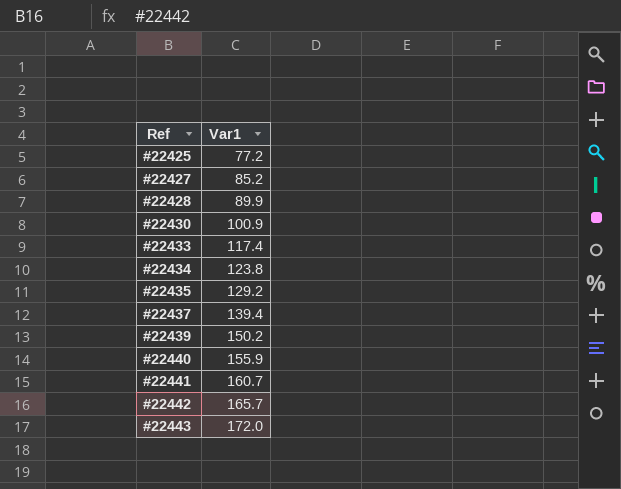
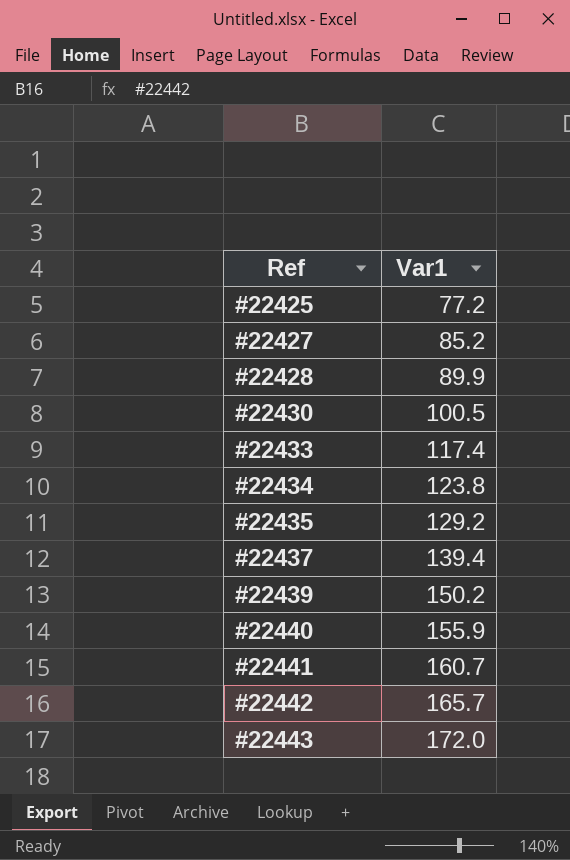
#22430 | Var1: 100.9 -> 100.5

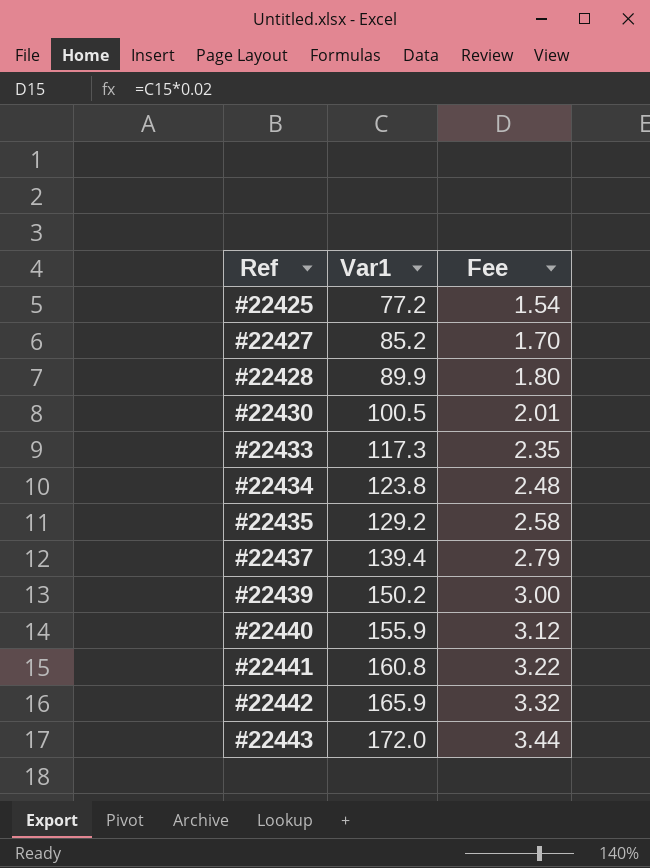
column Fee | formula: none -> [Var1] * 0.02
#22433 | Var1: 117.4 -> 117.3
#22441 | Var1: 160.7 -> 160.8
#22442 | Var1: 165.7 -> 165.9

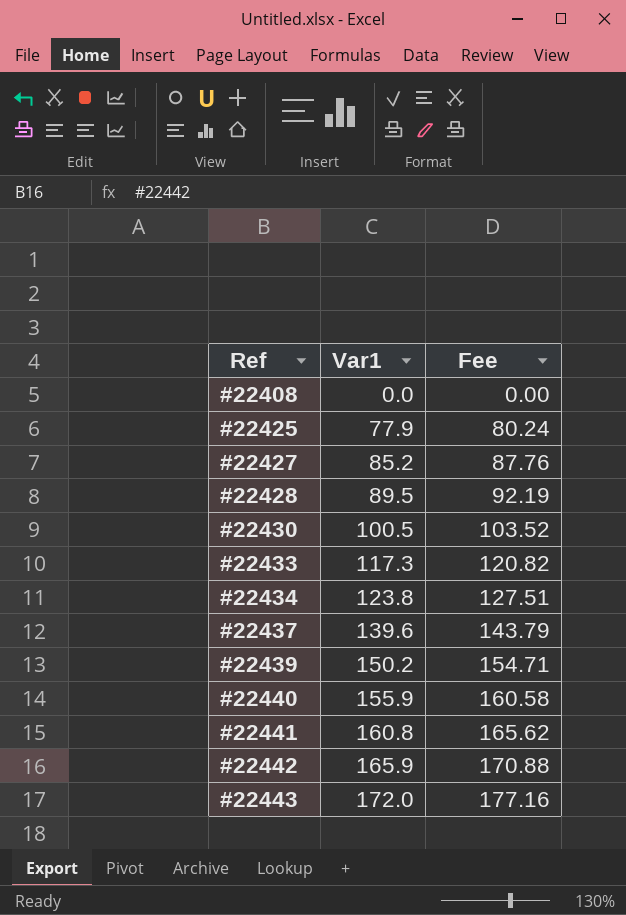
column Fee | formula: [Var1] * 0.02 -> [Var1] * 1.03
row #22435: 129.2 | 2.58 -> none
row #22408: none -> 0.0 | 0.00
#22425 | Var1: 77.2 -> 77.9
#22428 | Var1: 89.9 -> 89.5
#22437 | Var1: 139.4 -> 139.6

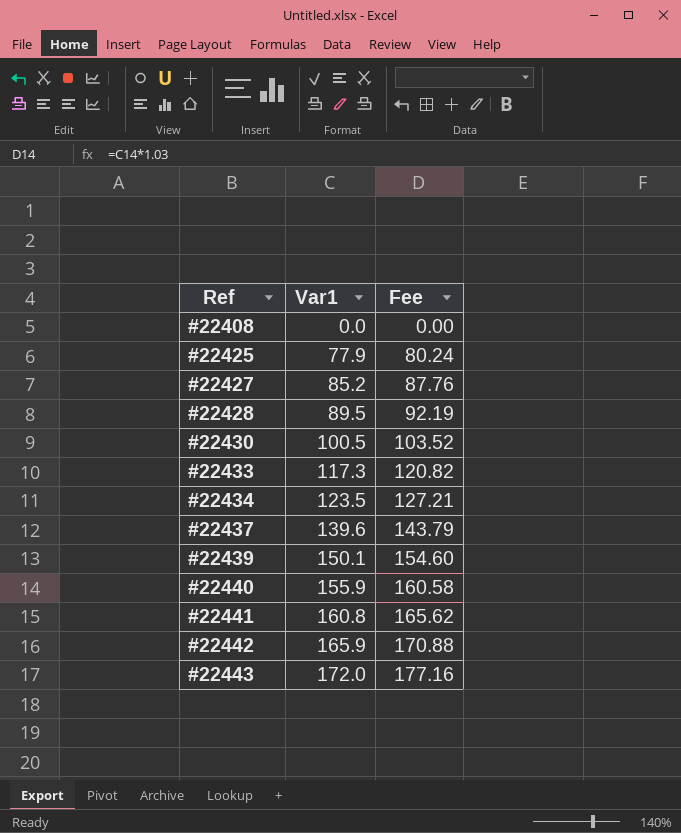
#22434 | Var1: 123.8 -> 123.5
#22434 | Fee: 127.51 -> 127.21
#22439 | Var1: 150.2 -> 150.1
#22439 | Fee: 154.71 -> 154.60

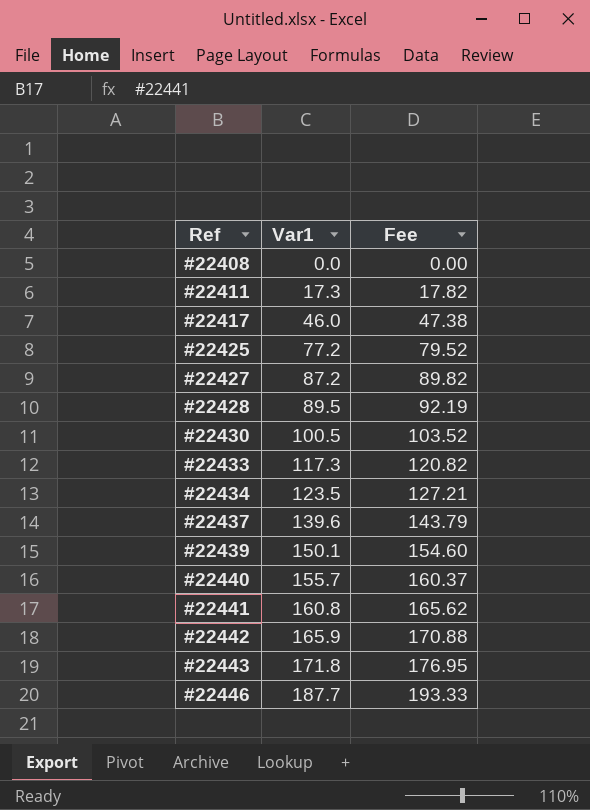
row #22411: none -> 17.3 | 17.82
row #22417: none -> 46.0 | 47.38
#22425 | Var1: 77.9 -> 77.2
#22425 | Fee: 80.24 -> 79.52
#22427 | Var1: 85.2 -> 87.2
#22427 | Fee: 87.76 -> 89.82
#22440 | Var1: 155.9 -> 155.7
#22440 | Fee: 160.58 -> 160.37
#22443 | Var1: 172.0 -> 171.8
#22443 | Fee: 177.16 -> 176.95
row #22446: none -> 187.7 | 193.33

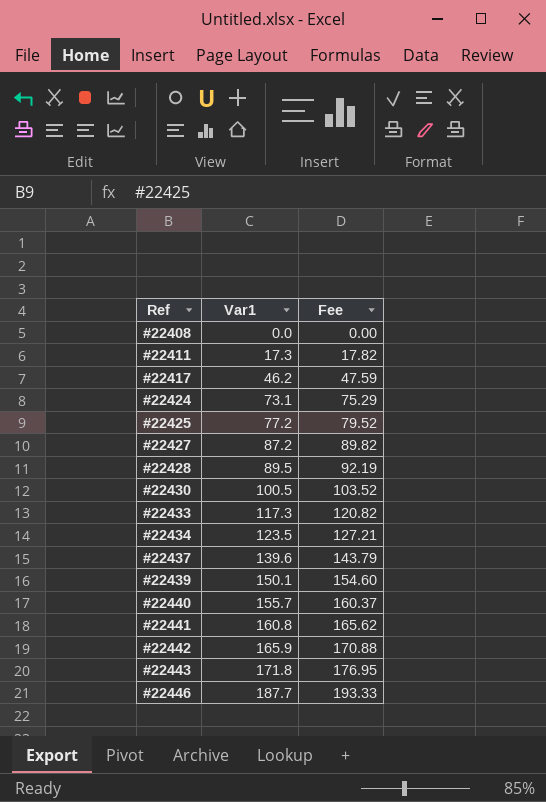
#22417 | Var1: 46.0 -> 46.2
#22417 | Fee: 47.38 -> 47.59
row #22424: none -> 73.1 | 75.29

